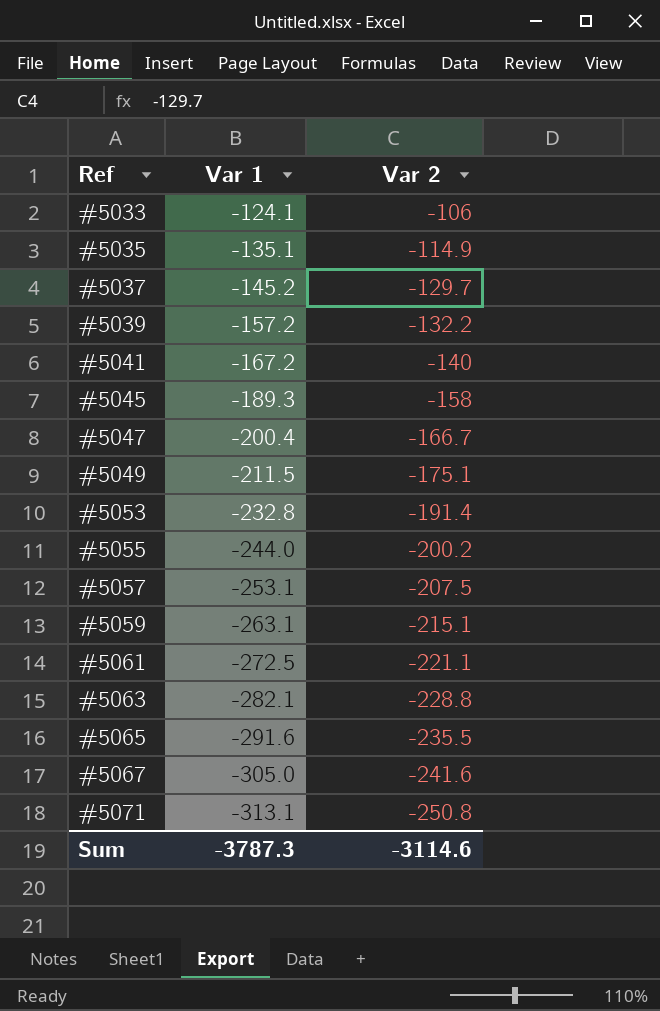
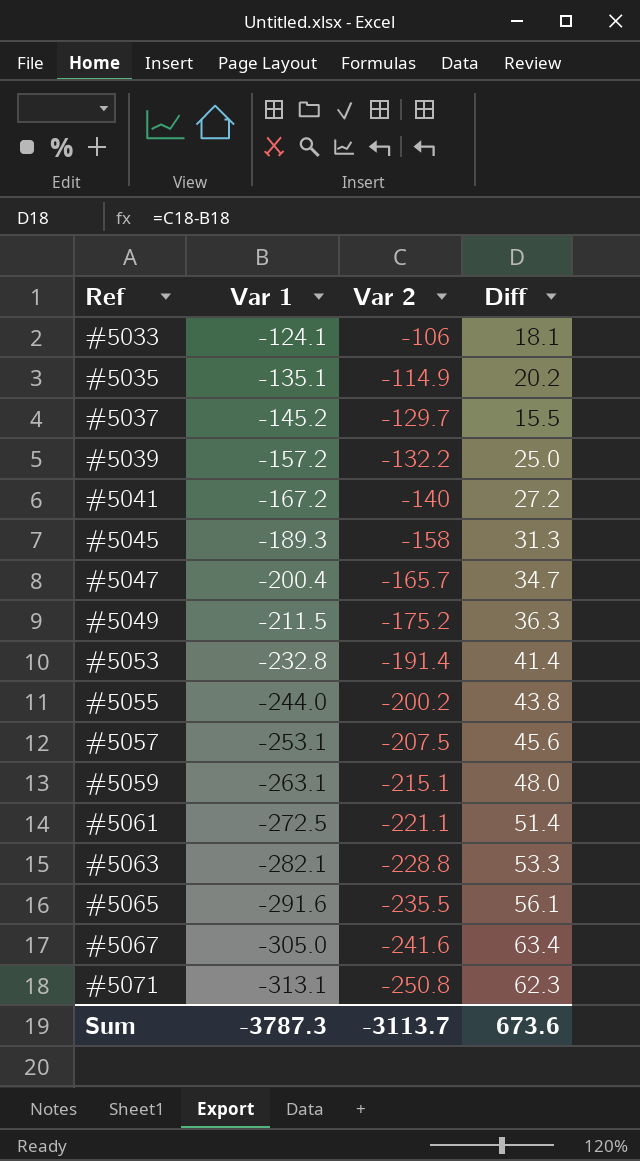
column Diff | formula: none -> [Var 2] - [Var 1]
#5047 | Var 2: -166.7 -> -165.7
#5049 | Var 2: -175.1 -> -175.2
Sum | Var 2: -3114.6 -> -3113.7

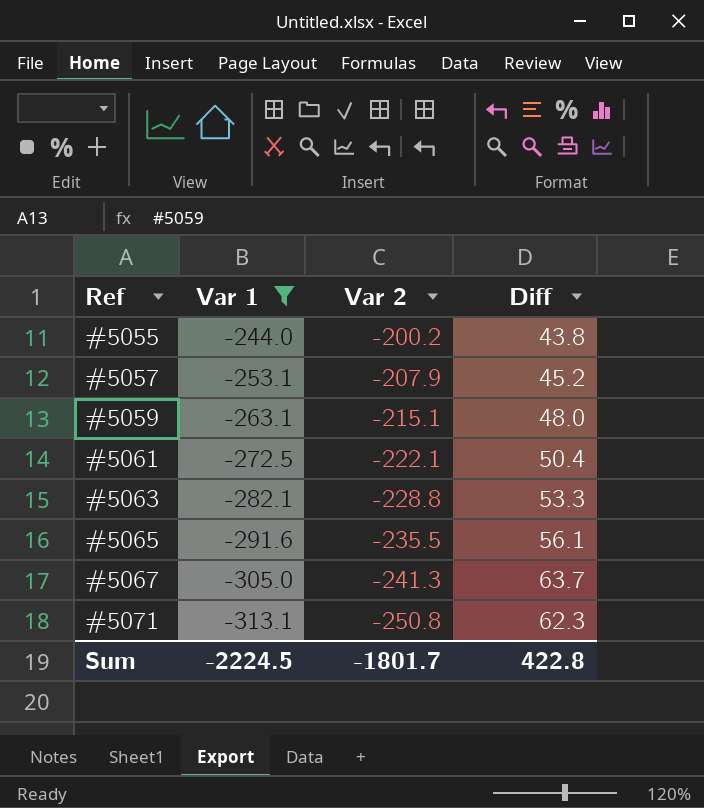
filter: none -> Var 1 <= -244.0
#5057 | Var 2: -207.5 -> -207.9
#5057 | Diff: 45.6 -> 45.2
#5061 | Var 2: -221.1 -> -222.1
#5061 | Diff: 51.4 -> 50.4
#5067 | Var 2: -241.6 -> -241.3
#5067 | Diff: 63.4 -> 63.7
Sum | Var 1: -3787.3 -> -2224.5
Sum | Var 2: -3113.7 -> -1801.7
Sum | Diff: 673.6 -> 422.8

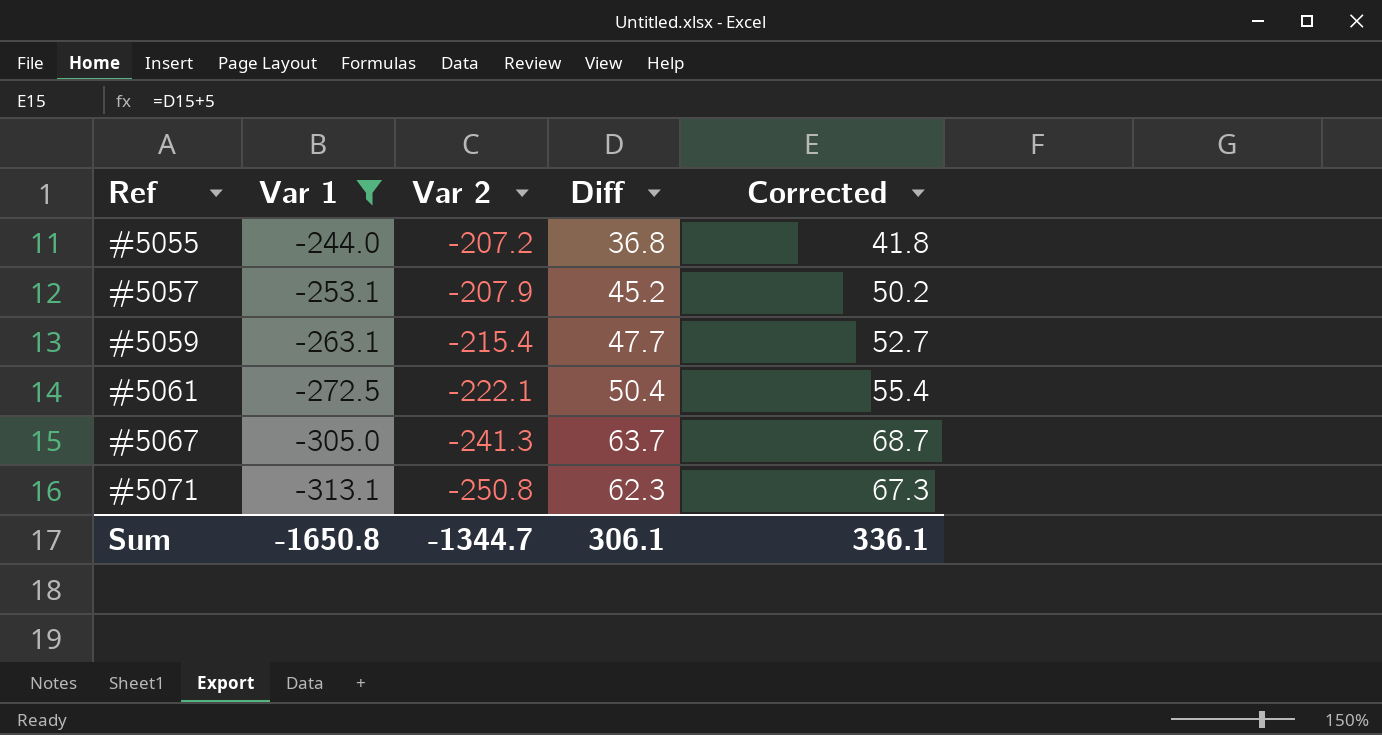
column Corrected | formula: none -> [Diff] + 5
row #5063: -282.1 | -228.8 | 53.3 -> none
row #5065: -291.6 | -235.5 | 56.1 -> none
#5055 | Var 2: -200.2 -> -207.2
#5055 | Diff: 43.8 -> 36.8
#5059 | Var 2: -215.1 -> -215.4
#5059 | Diff: 48.0 -> 47.7
Sum | Var 1: -2224.5 -> -1650.8
Sum | Var 2: -1801.7 -> -1344.7
Sum | Diff: 422.8 -> 306.1

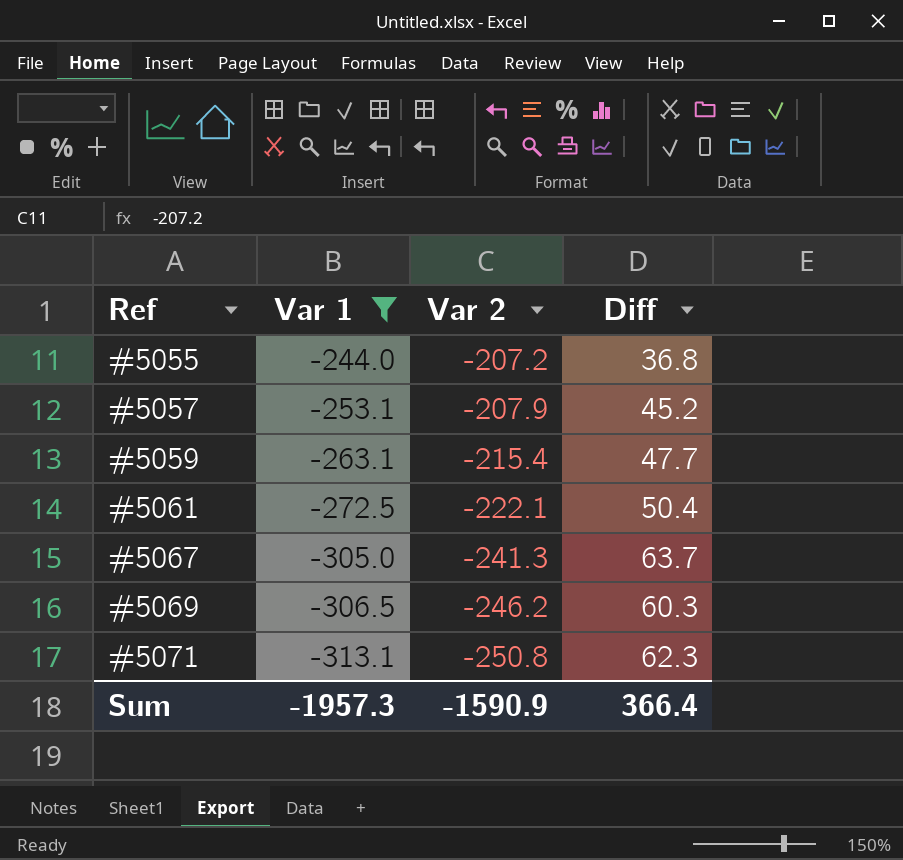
column Corrected | formula: [Diff] + 5 -> none
row #5069: none -> -306.5 | -246.2 | 60.3
Sum | Var 1: -1650.8 -> -1957.3
Sum | Var 2: -1344.7 -> -1590.9
Sum | Diff: 306.1 -> 366.4

